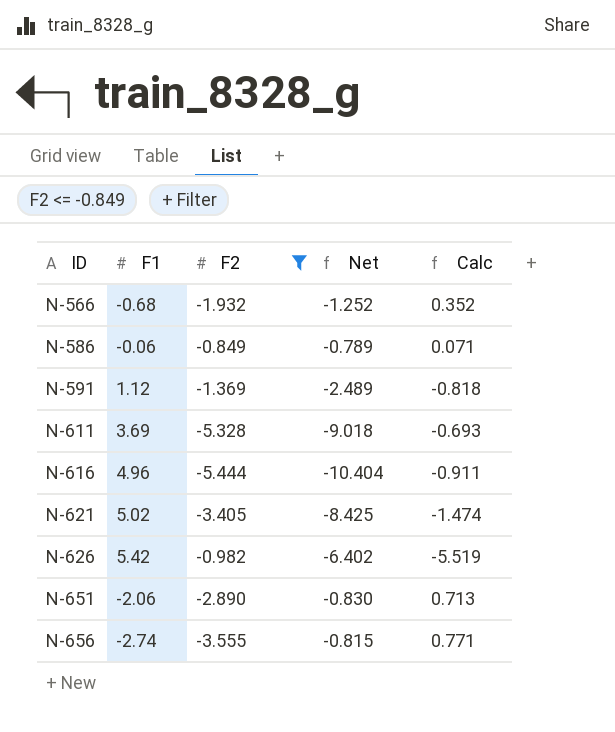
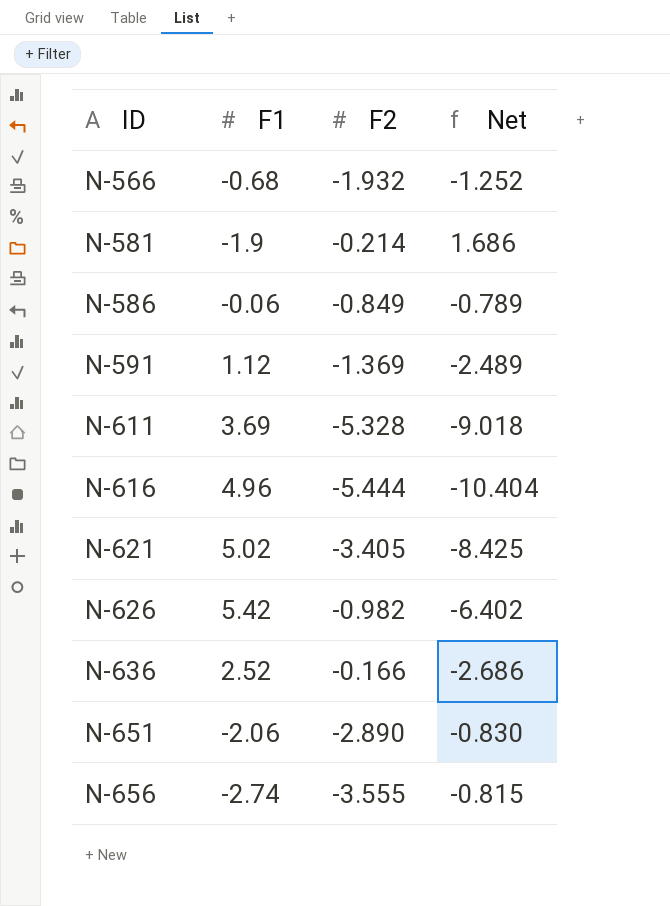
filter: F2 <= -0.849 -> none
column Calc | formula: [F1] / [F2] -> none

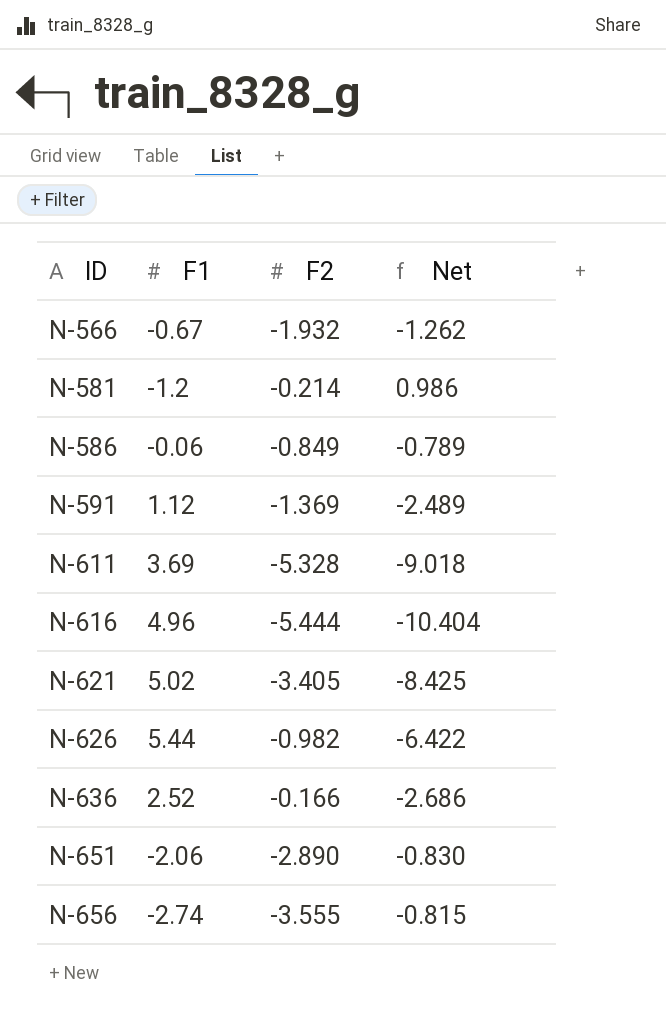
N-566 | F1: -0.68 -> -0.67
N-566 | Net: -1.252 -> -1.262
N-581 | F1: -1.9 -> -1.2
N-581 | Net: 1.686 -> 0.986
N-626 | F1: 5.42 -> 5.44
N-626 | Net: -6.402 -> -6.422

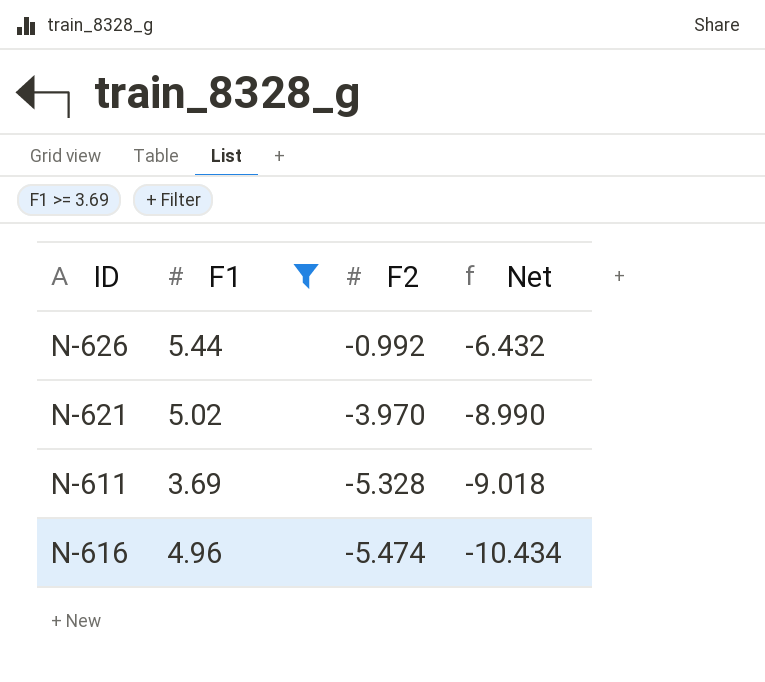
filter: none -> F1 >= 3.69
row order: ID ascending -> F2 descending
N-626 | F2: -0.982 -> -0.992
N-626 | Net: -6.422 -> -6.432
N-621 | F2: -3.405 -> -3.970
N-621 | Net: -8.425 -> -8.990
N-616 | F2: -5.444 -> -5.474
N-616 | Net: -10.404 -> -10.434

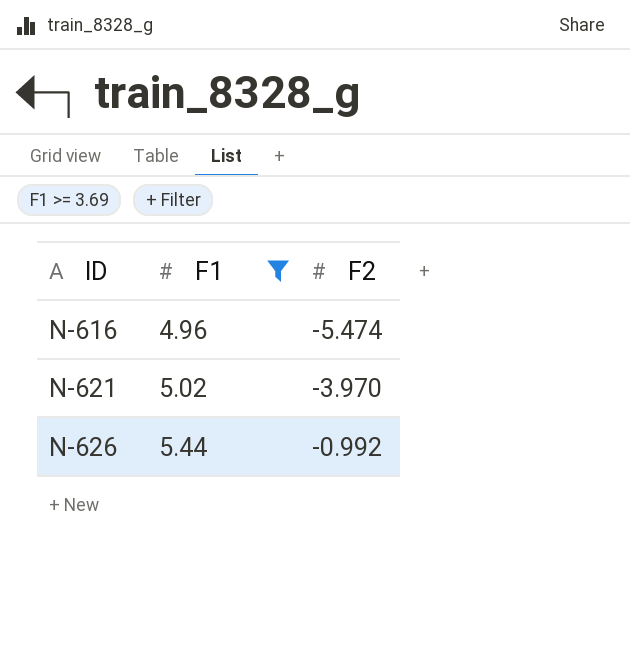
row order: F2 descending -> ID ascending
column Net | formula: [F2] - [F1] -> none
row N-611: 3.69 | -5.328 | -9.018 -> none

